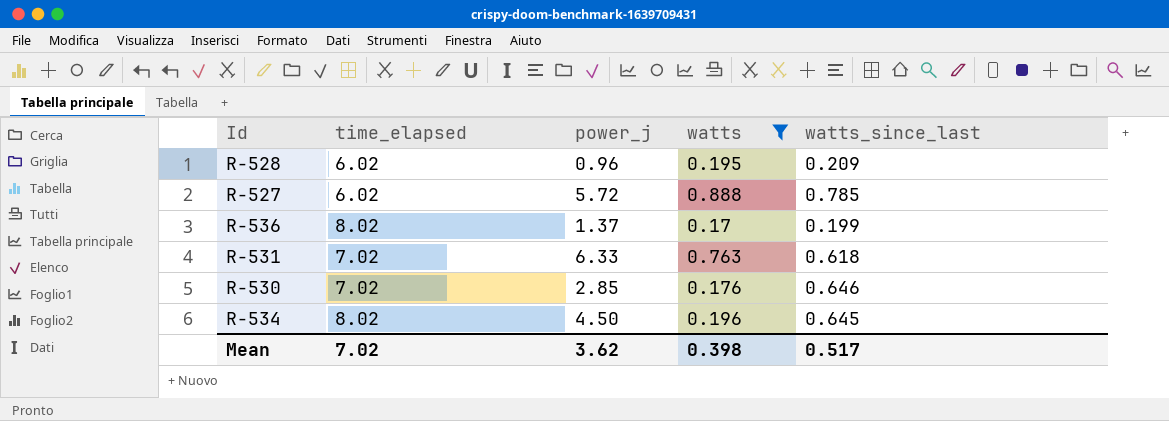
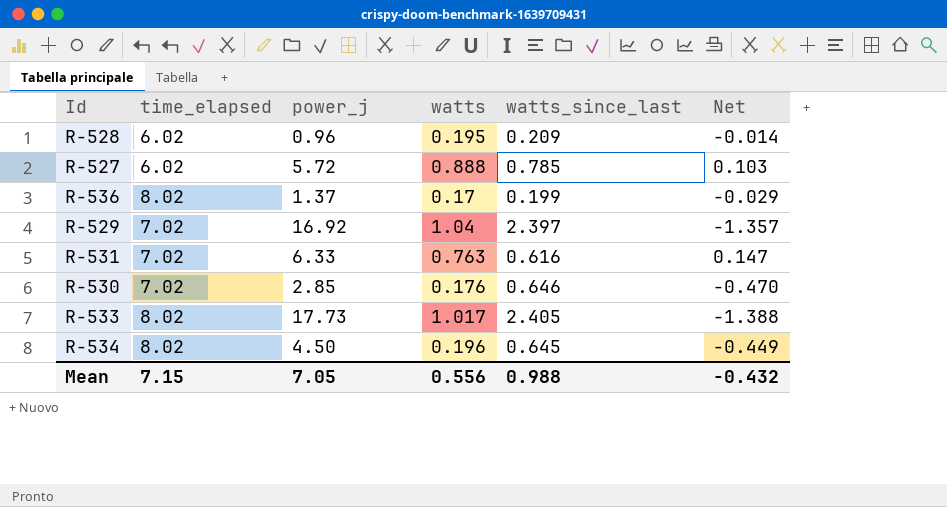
filter: watts <= 0.888 -> none
column Net | formula: none -> [watts] - [watts_since_last]
R-531 | watts_since_last: 0.618 -> 0.616
Mean | time_elapsed: 7.02 -> 7.15
Mean | power_j: 3.62 -> 7.05
Mean | watts: 0.398 -> 0.556
Mean | watts_since_last: 0.517 -> 0.988

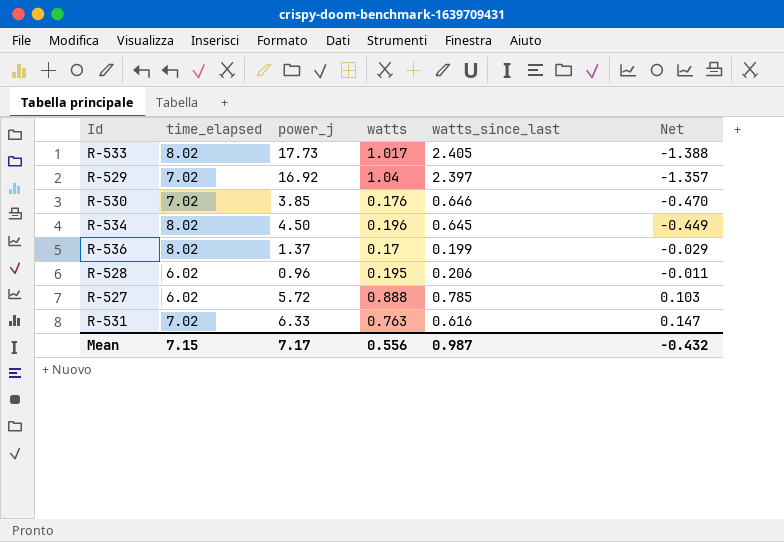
row order: none -> Net ascending
R-530 | power_j: 2.85 -> 3.85
R-528 | watts_since_last: 0.209 -> 0.206
R-528 | Net: -0.014 -> -0.011
Mean | power_j: 7.05 -> 7.17
Mean | watts_since_last: 0.988 -> 0.987

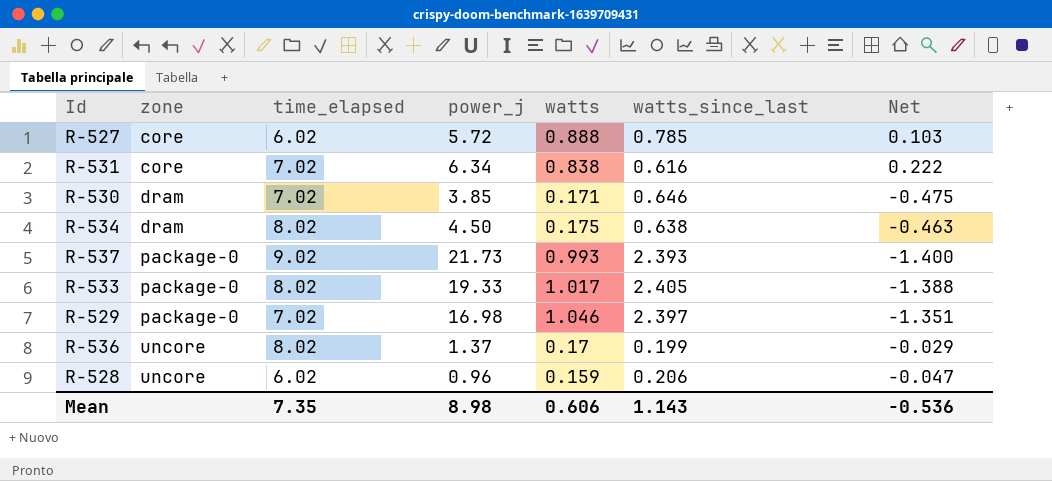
row order: Net ascending -> zone ascending
column zone | position: none -> 2
R-531 | power_j: 6.33 -> 6.34
R-531 | watts: 0.763 -> 0.838
R-531 | Net: 0.147 -> 0.222
R-530 | watts: 0.176 -> 0.171
R-530 | Net: -0.470 -> -0.475
R-534 | watts: 0.196 -> 0.175
R-534 | watts_since_last: 0.645 -> 0.638
R-534 | Net: -0.449 -> -0.463
row R-537: none -> package-0 | 9.02 | 21.73 | 0.993 | 2.393 | -1.400
R-533 | power_j: 17.73 -> 19.33
R-529 | power_j: 16.92 -> 16.98
R-529 | watts: 1.04 -> 1.046
R-529 | Net: -1.357 -> -1.351
R-528 | watts: 0.195 -> 0.159
R-528 | Net: -0.011 -> -0.047
Mean | time_elapsed: 7.15 -> 7.35
Mean | power_j: 7.17 -> 8.98
Mean | watts: 0.556 -> 0.606
Mean | watts_since_last: 0.987 -> 1.143
Mean | Net: -0.432 -> -0.536

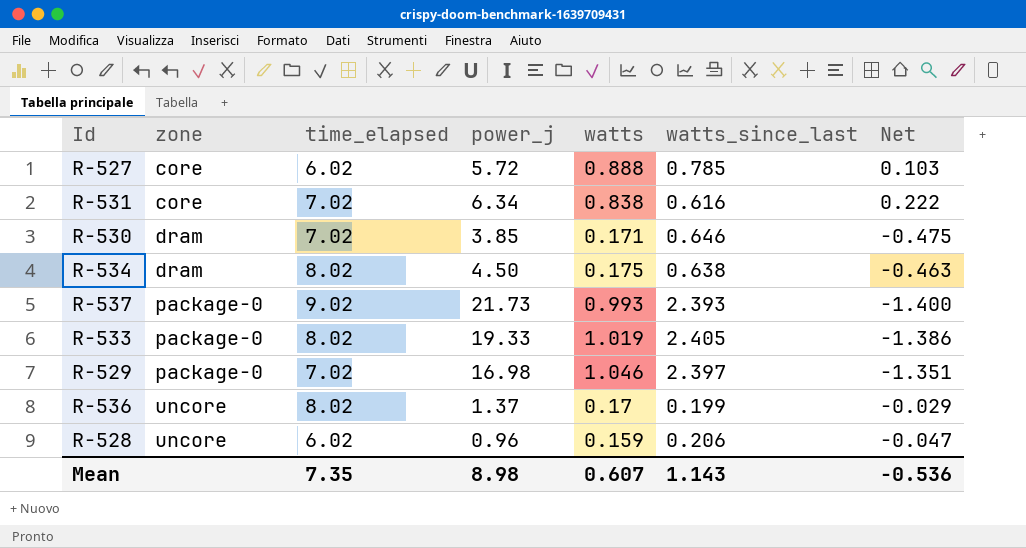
R-533 | watts: 1.017 -> 1.019
R-533 | Net: -1.388 -> -1.386
Mean | watts: 0.606 -> 0.607

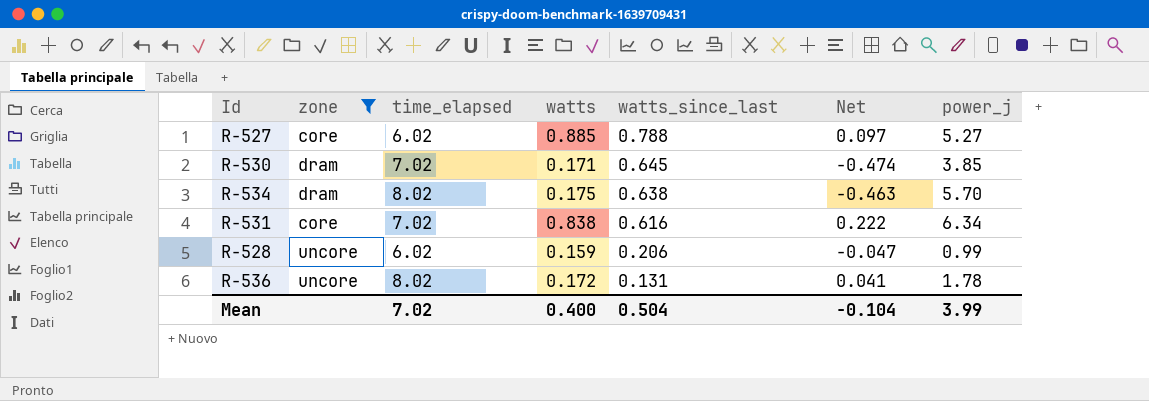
filter: none -> zone != package-0
row order: zone ascending -> watts_since_last descending
column power_j | position: 4 -> 7
R-527 | watts: 0.888 -> 0.885
R-527 | watts_since_last: 0.785 -> 0.788
R-527 | Net: 0.103 -> 0.097
R-527 | power_j: 5.72 -> 5.27
R-530 | watts_since_last: 0.646 -> 0.645
R-530 | Net: -0.475 -> -0.474
R-534 | power_j: 4.50 -> 5.70
R-528 | power_j: 0.96 -> 0.99
R-536 | watts: 0.17 -> 0.172
R-536 | watts_since_last: 0.199 -> 0.131
R-536 | Net: -0.029 -> 0.041
R-536 | power_j: 1.37 -> 1.78
Mean | time_elapsed: 7.35 -> 7.02
Mean | watts: 0.607 -> 0.400
Mean | watts_since_last: 1.143 -> 0.504
Mean | Net: -0.536 -> -0.104
Mean | power_j: 8.98 -> 3.99

